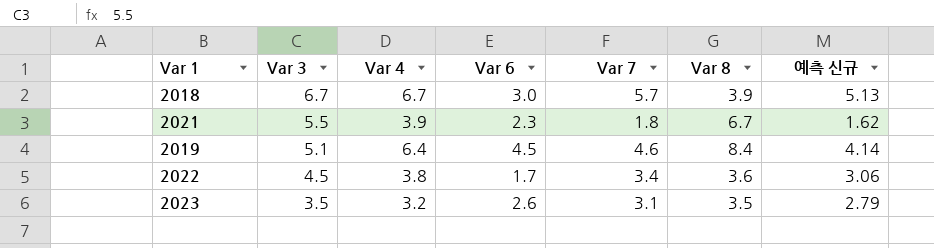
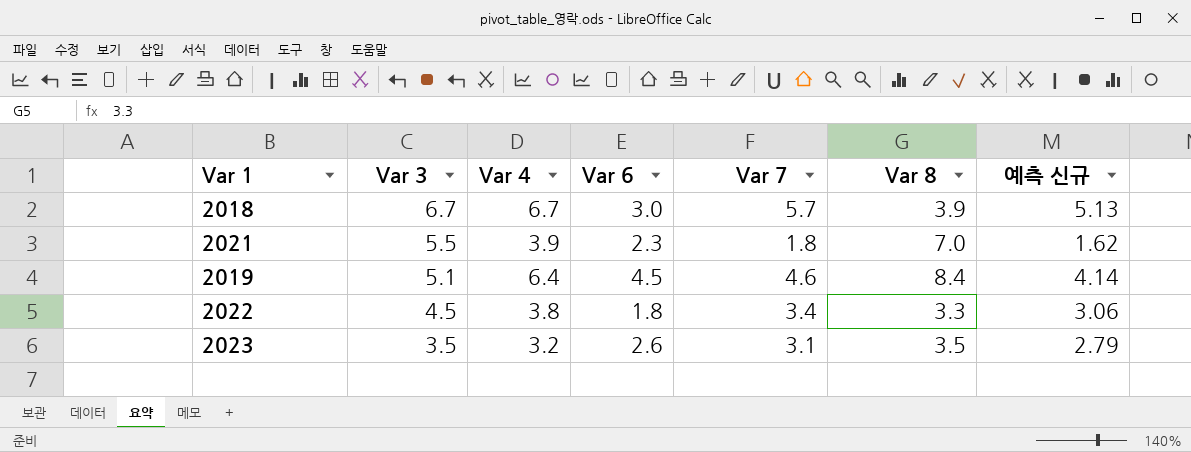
2021 | Var 8: 6.7 -> 7.0
2022 | Var 6: 1.7 -> 1.8
2022 | Var 8: 3.6 -> 3.3

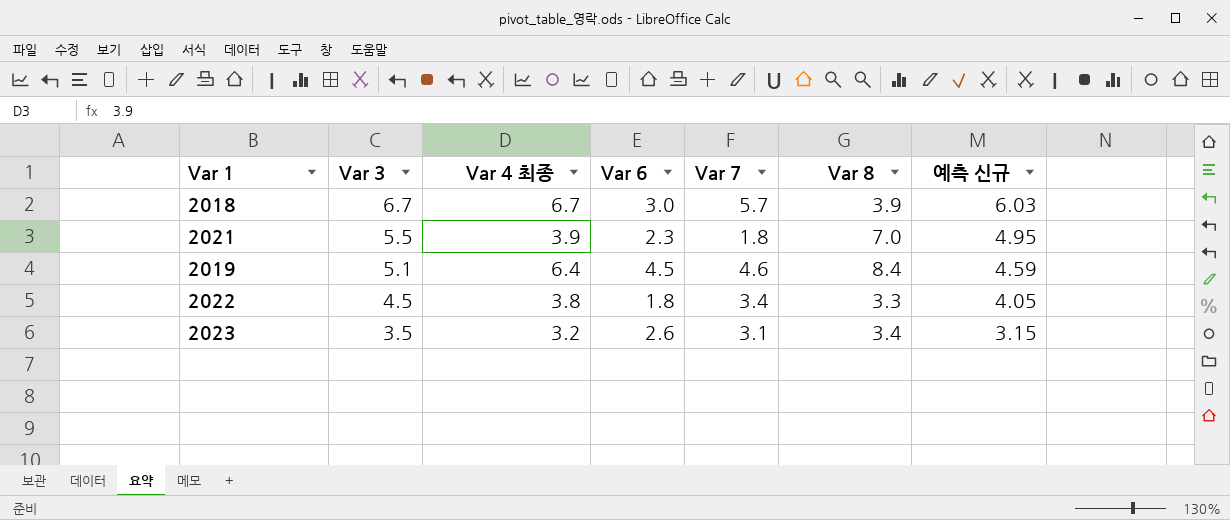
column name: Var 4 -> Var 4 최종
column 예측 신규 | formula: [Var 7] * 0.9 -> [Var 3] * 0.9
2023 | Var 8: 3.5 -> 3.4

